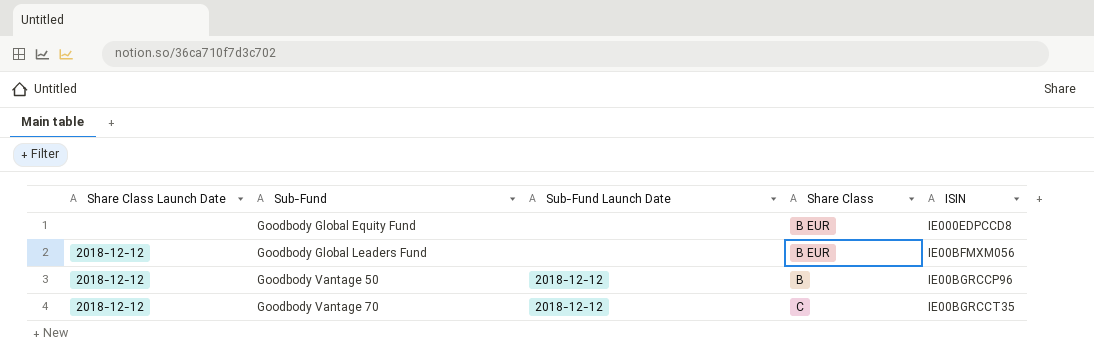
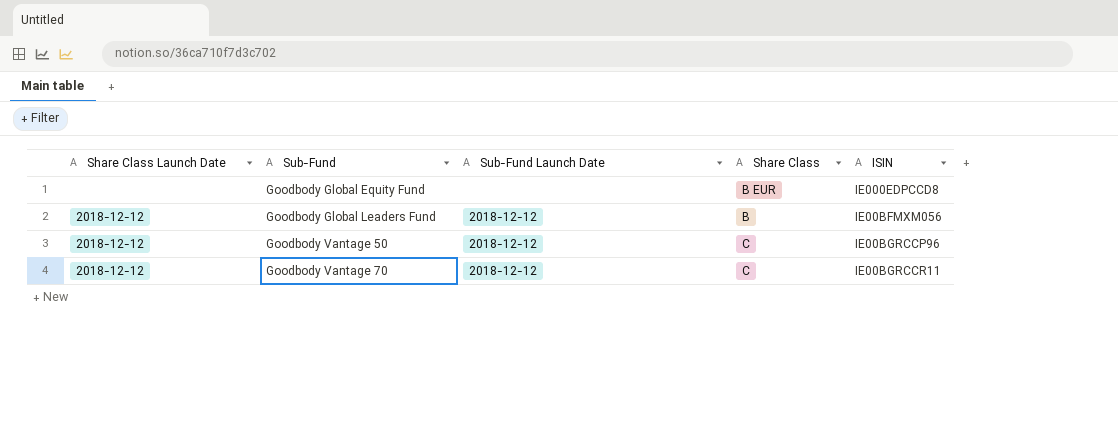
Goodbody Global Leaders Fund | Sub-Fund Launch Date: none -> 2018-12-12
Goodbody Global Leaders Fund | Share Class: B EUR -> B
Goodbody Vantage 50 | Share Class: B -> C
Goodbody Vantage 70 | ISIN: IE00BGRCCT35 -> IE00BGRCCR11

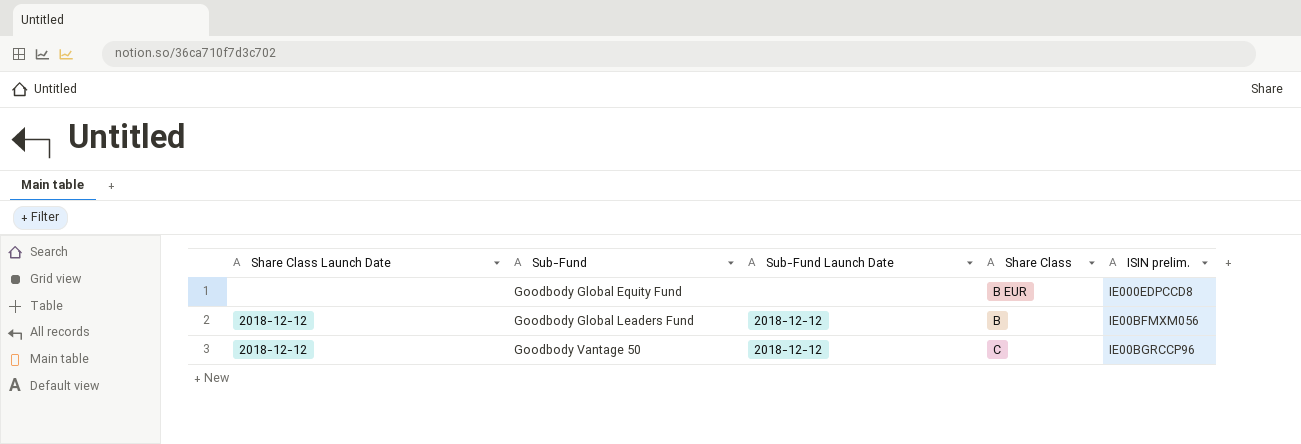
column name: ISIN -> ISIN prelim.
row Goodbody Vantage 70: 2018-12-12 | 2018-12-12 | C | IE00BGRCCR11 -> none

